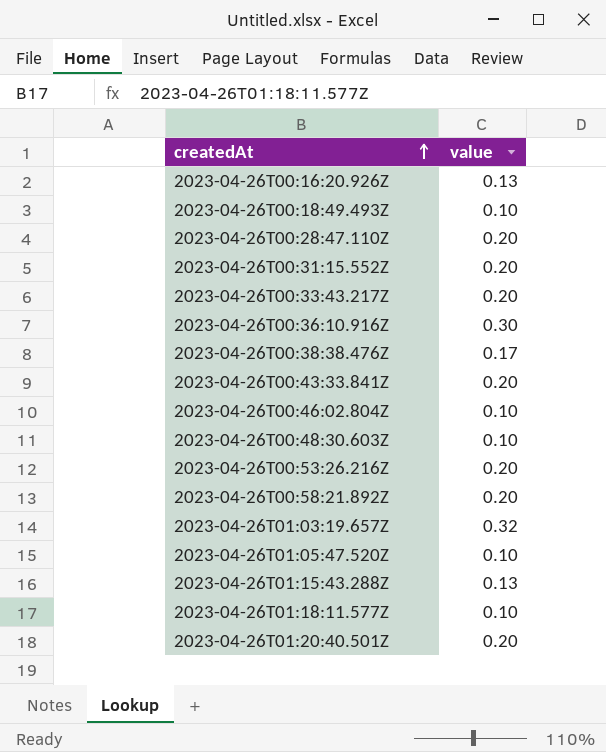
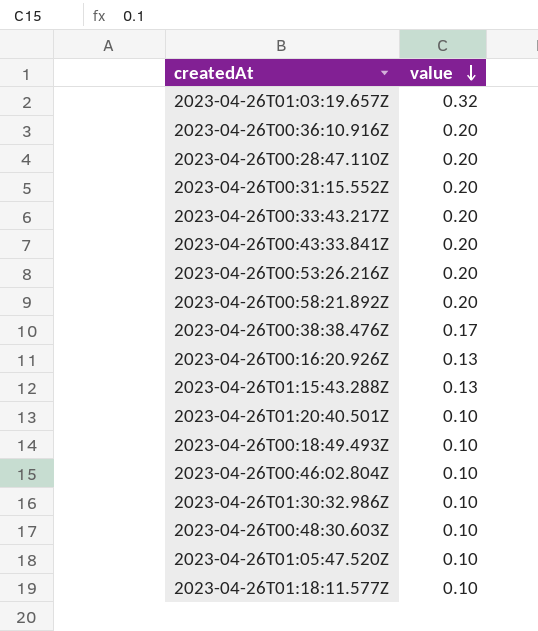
row order: createdAt ascending -> value descending
2023-04-26T00:36:10.916Z | value: 0.30 -> 0.20
2023-04-26T01:20:40.501Z | value: 0.20 -> 0.10
row 2023-04-26T01:30:32.986Z: none -> 0.10

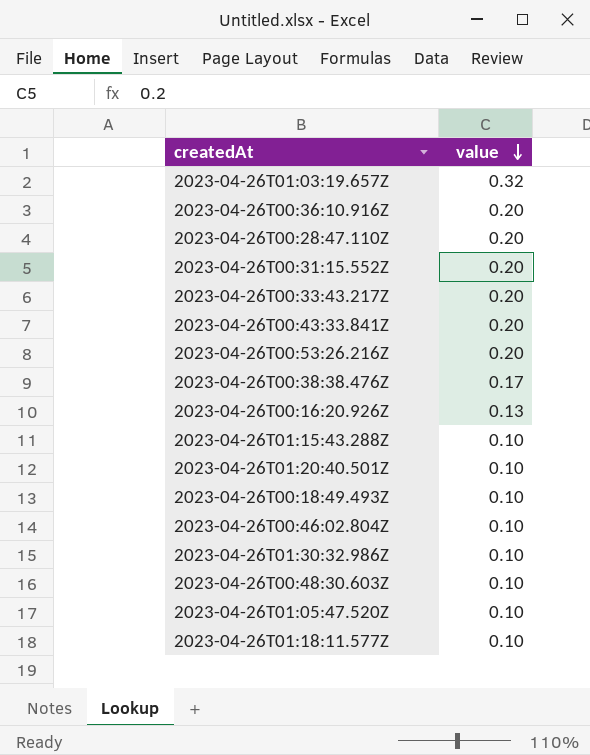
row 2023-04-26T00:58:21.892Z: 0.20 -> none
2023-04-26T01:15:43.288Z | value: 0.13 -> 0.10

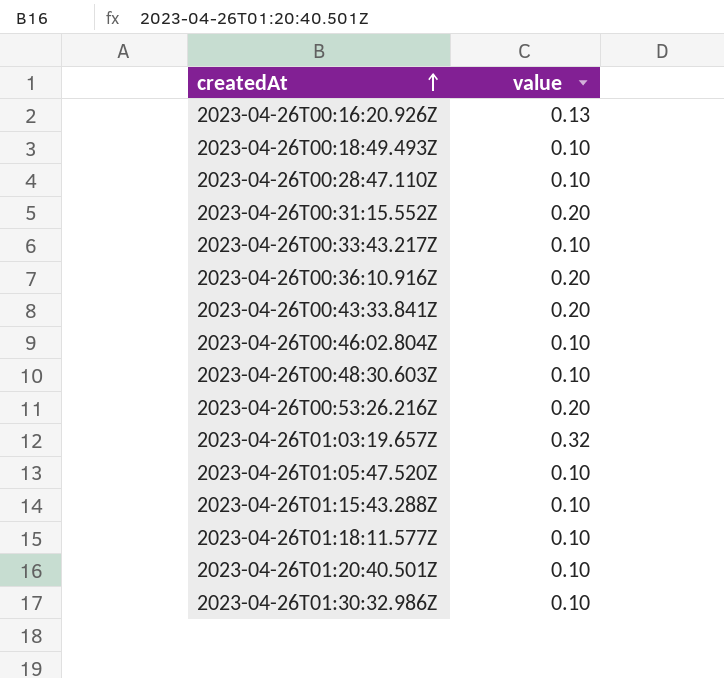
row order: value descending -> createdAt ascending
row 2023-04-26T00:38:38.476Z: 0.17 -> none
2023-04-26T00:28:47.110Z | value: 0.20 -> 0.10
2023-04-26T00:33:43.217Z | value: 0.20 -> 0.10

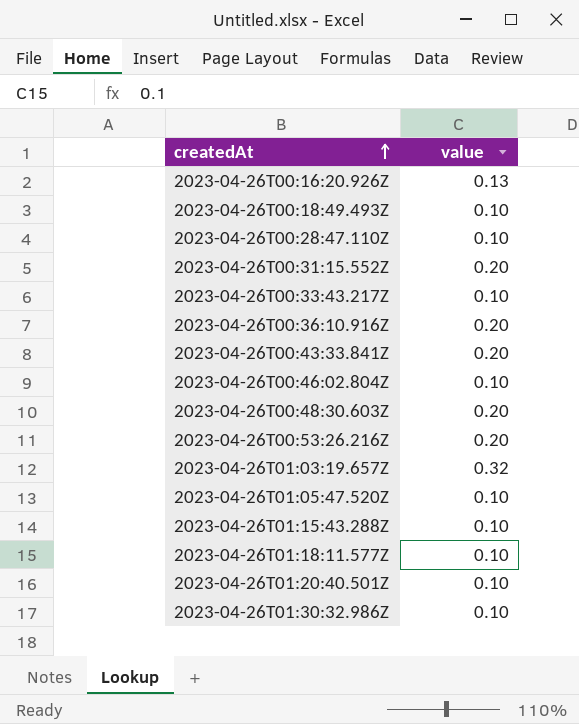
2023-04-26T00:48:30.603Z | value: 0.10 -> 0.20

